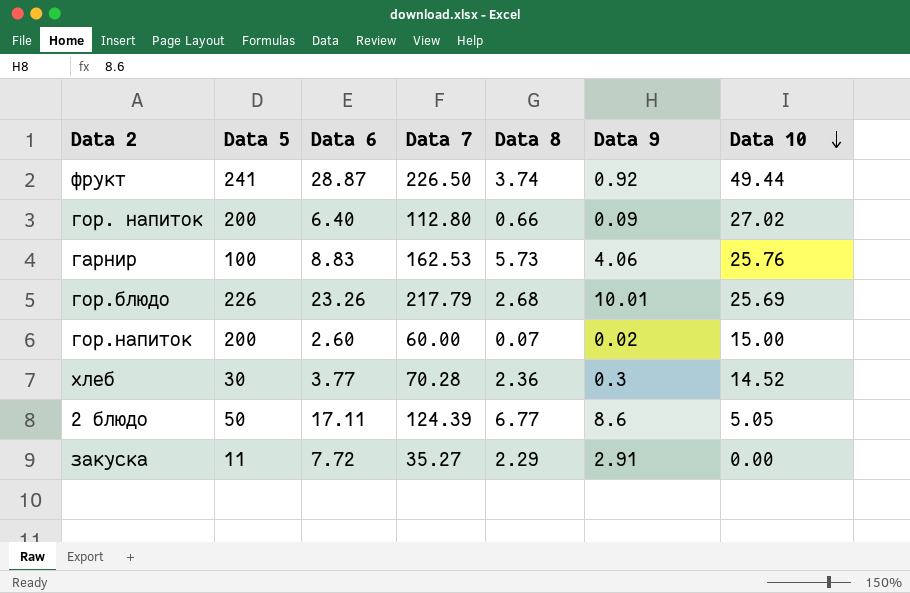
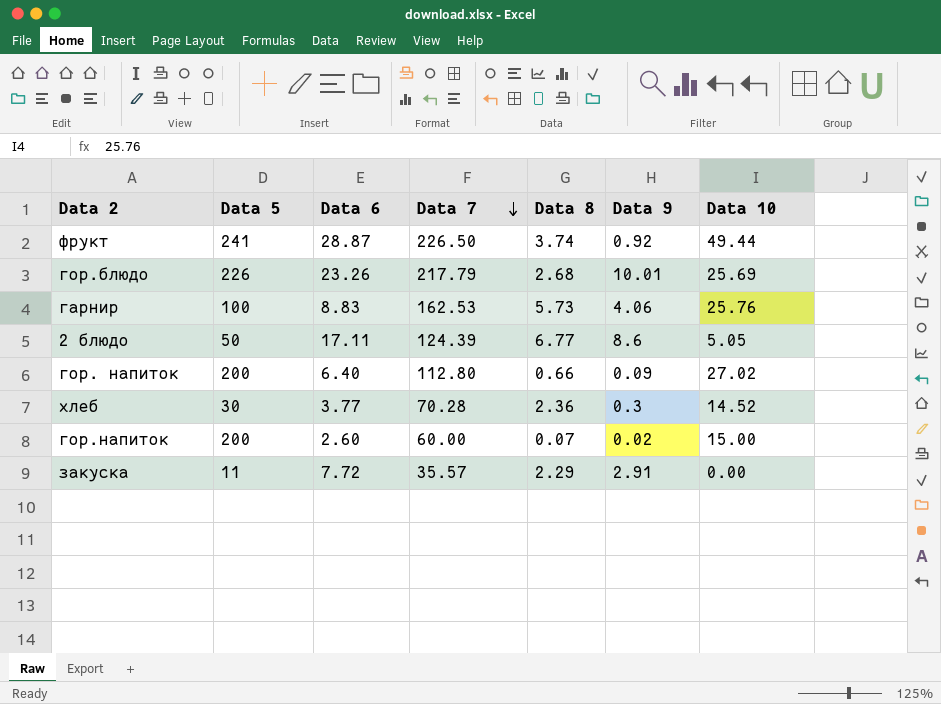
row order: Data 10 descending -> Data 7 descending
закуска | Data 7: 35.27 -> 35.57

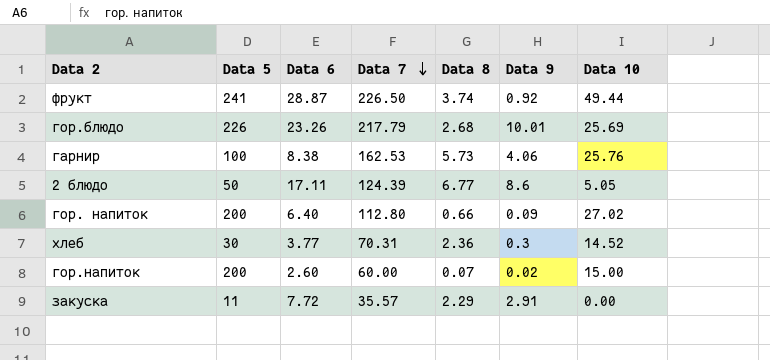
гарнир | Data 6: 8.83 -> 8.38
хлеб | Data 7: 70.28 -> 70.31

